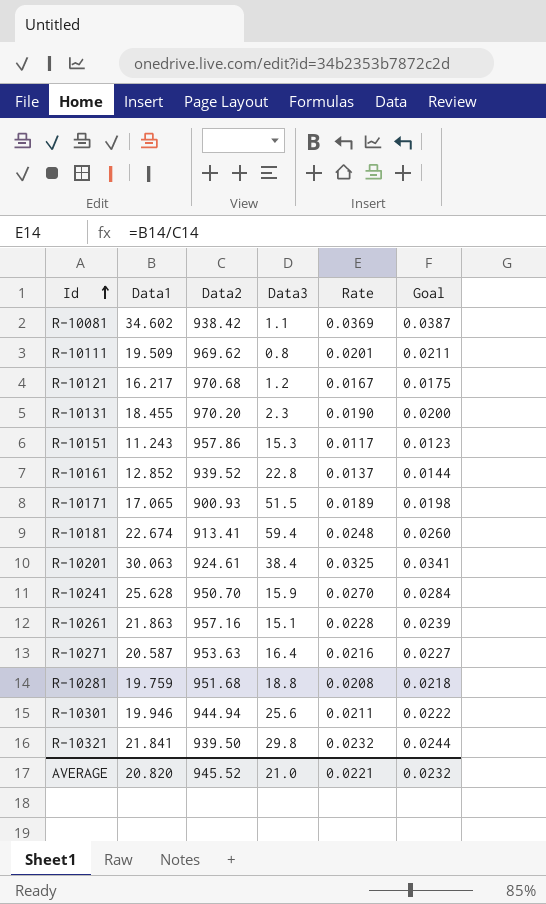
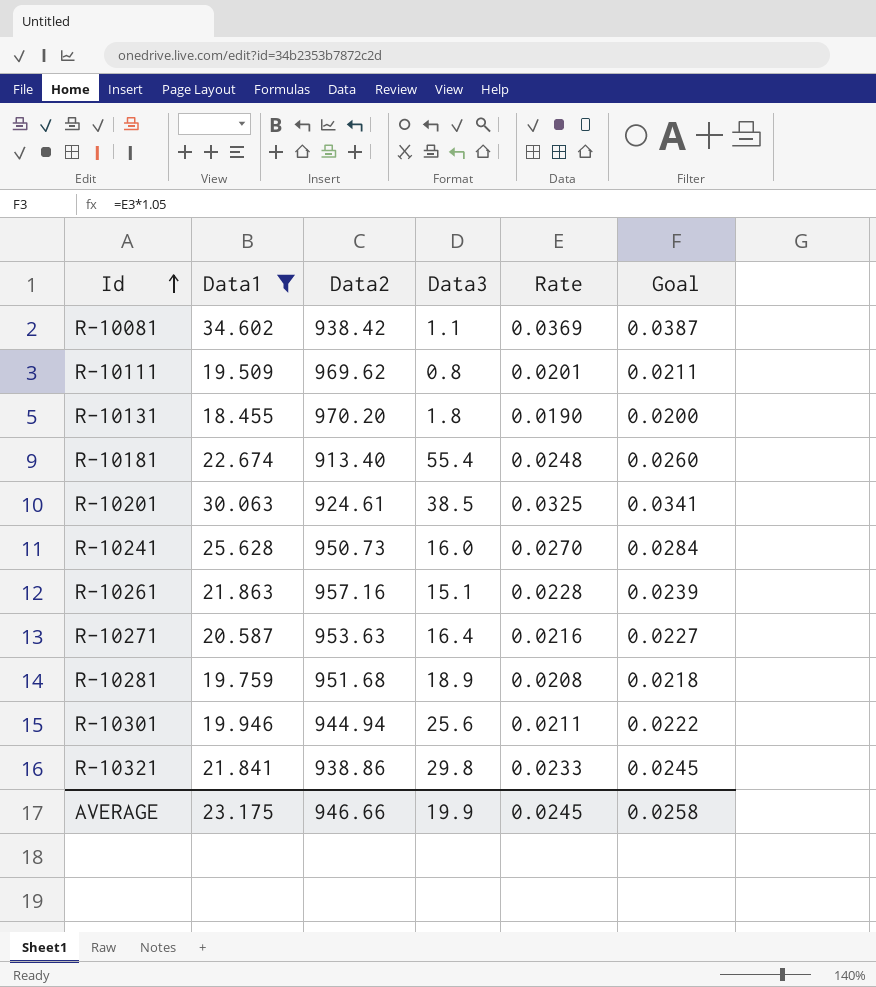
filter: none -> Data1 >= 18.455
R-10131 | Data3: 2.3 -> 1.8
R-10181 | Data2: 913.41 -> 913.40
R-10181 | Data3: 59.4 -> 55.4
R-10201 | Data3: 38.4 -> 38.5
R-10241 | Data2: 950.70 -> 950.73
R-10241 | Data3: 15.9 -> 16.0
R-10281 | Data3: 18.8 -> 18.9
R-10321 | Data2: 939.50 -> 938.86
R-10321 | Rate: 0.0232 -> 0.0233
R-10321 | Goal: 0.0244 -> 0.0245
AVERAGE | Data1: 20.820 -> 23.175
AVERAGE | Data2: 945.52 -> 946.66
AVERAGE | Data3: 21.0 -> 19.9
AVERAGE | Rate: 0.0221 -> 0.0245
AVERAGE | Goal: 0.0232 -> 0.0258

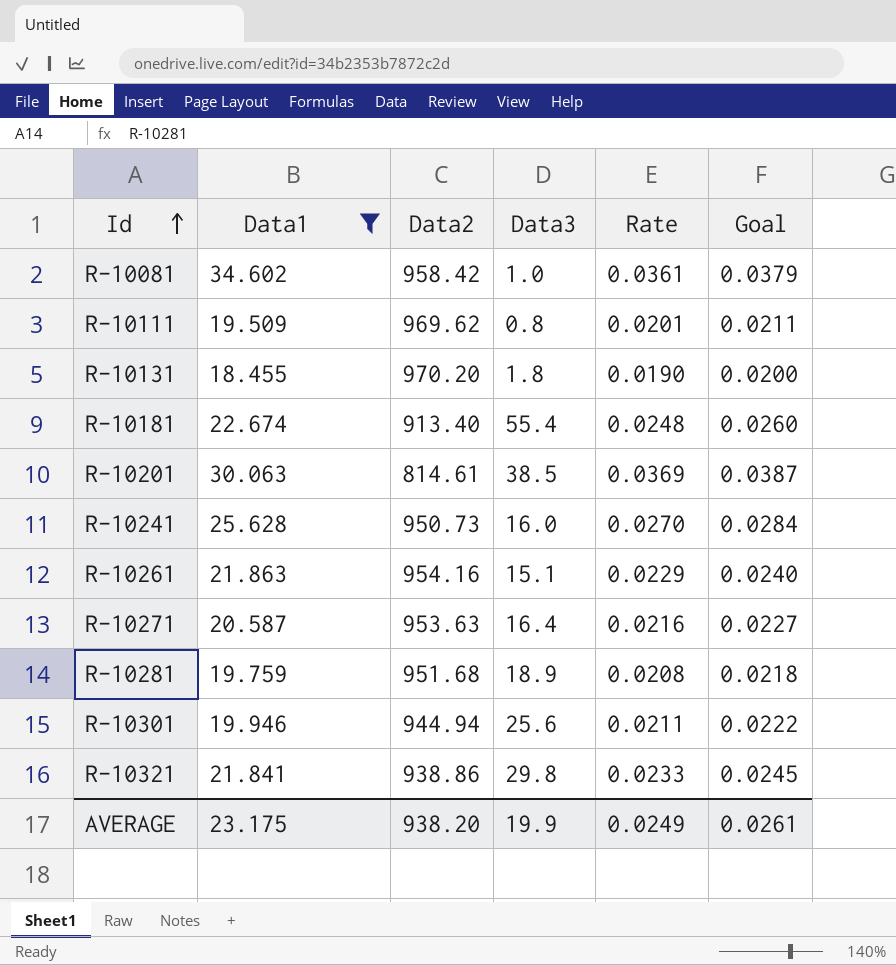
R-10081 | Data2: 938.42 -> 958.42
R-10081 | Data3: 1.1 -> 1.0
R-10081 | Rate: 0.0369 -> 0.0361
R-10081 | Goal: 0.0387 -> 0.0379
R-10201 | Data2: 924.61 -> 814.61
R-10201 | Rate: 0.0325 -> 0.0369
R-10201 | Goal: 0.0341 -> 0.0387
R-10261 | Data2: 957.16 -> 954.16
R-10261 | Rate: 0.0228 -> 0.0229
R-10261 | Goal: 0.0239 -> 0.0240
AVERAGE | Data2: 946.66 -> 938.20
AVERAGE | Rate: 0.0245 -> 0.0249
AVERAGE | Goal: 0.0258 -> 0.0261

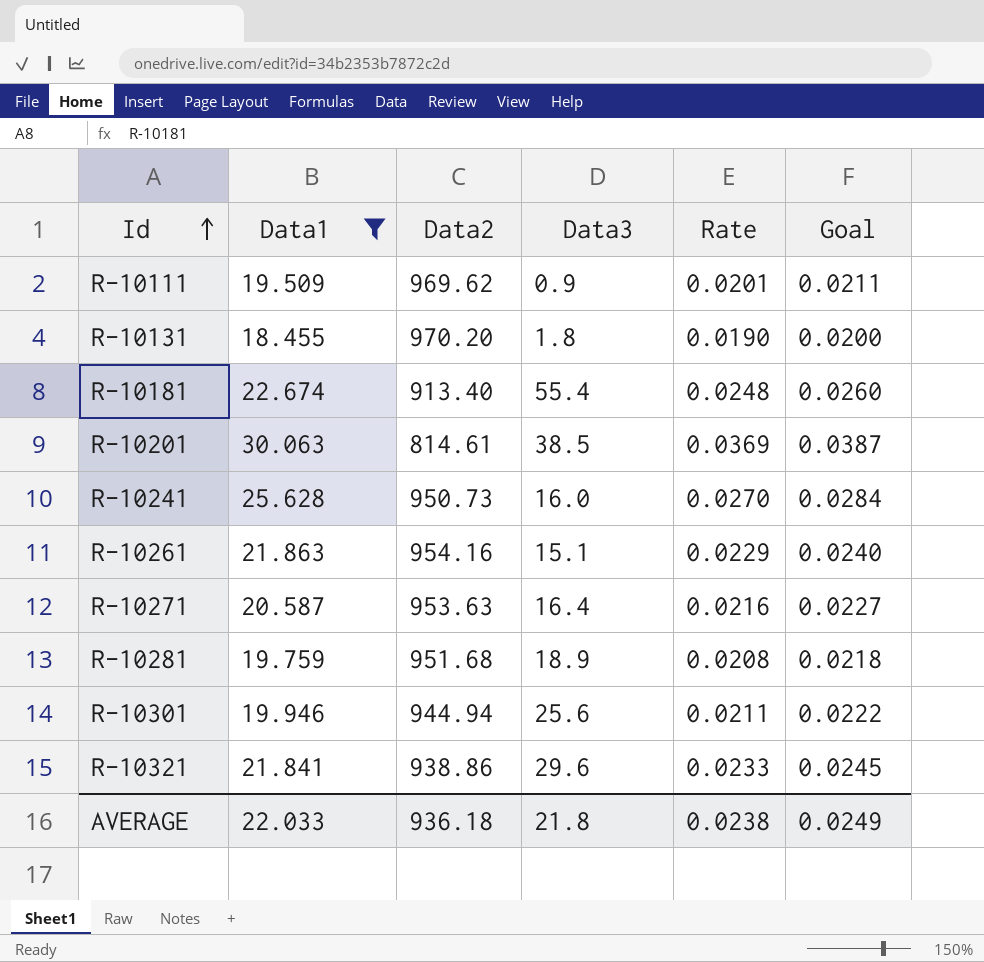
row R-10081: 34.602 | 958.42 | 1.0 | 0.0361 | 0.0379 -> none
R-10111 | Data3: 0.8 -> 0.9
R-10321 | Data3: 29.8 -> 29.6
AVERAGE | Data1: 23.175 -> 22.033
AVERAGE | Data2: 938.20 -> 936.18
AVERAGE | Data3: 19.9 -> 21.8
AVERAGE | Rate: 0.0249 -> 0.0238
AVERAGE | Goal: 0.0261 -> 0.0249

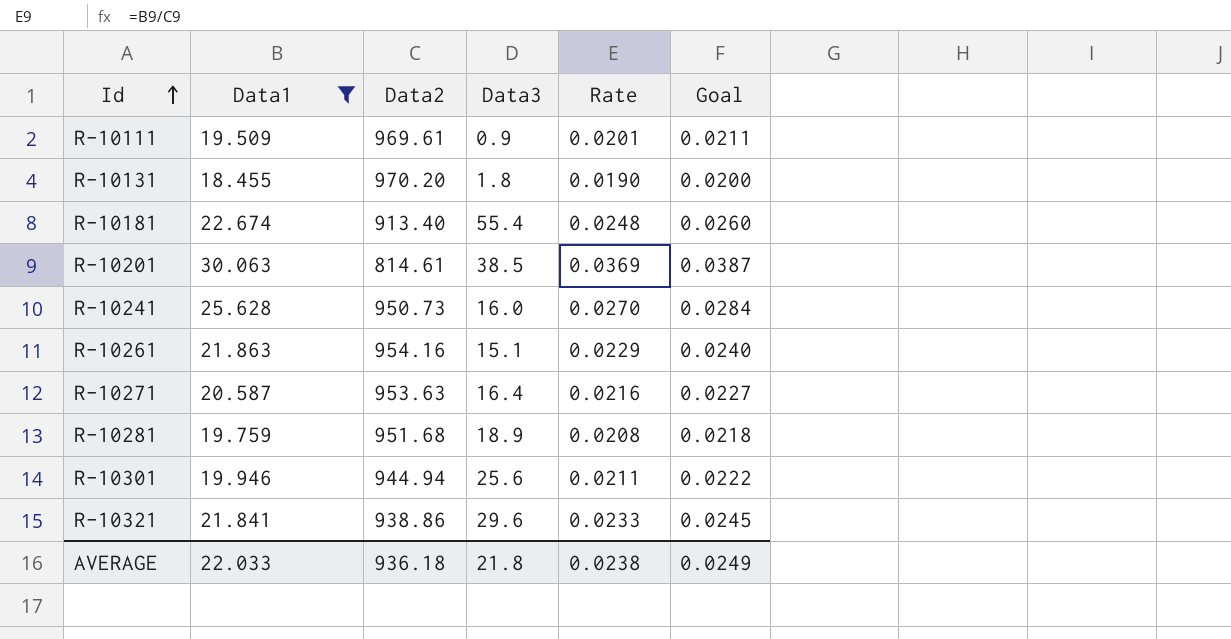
R-10111 | Data2: 969.62 -> 969.61

